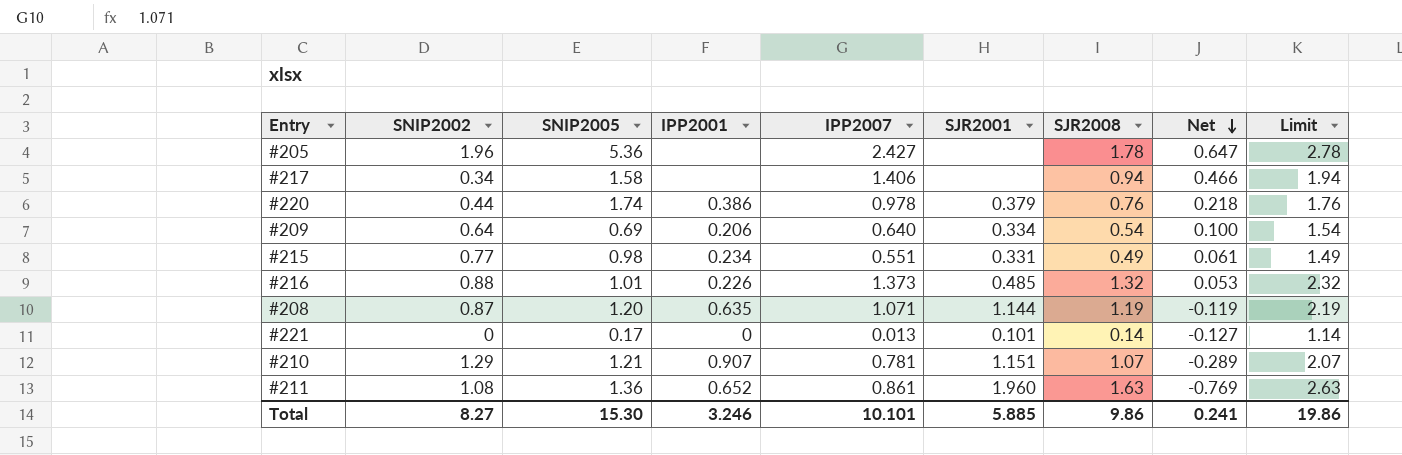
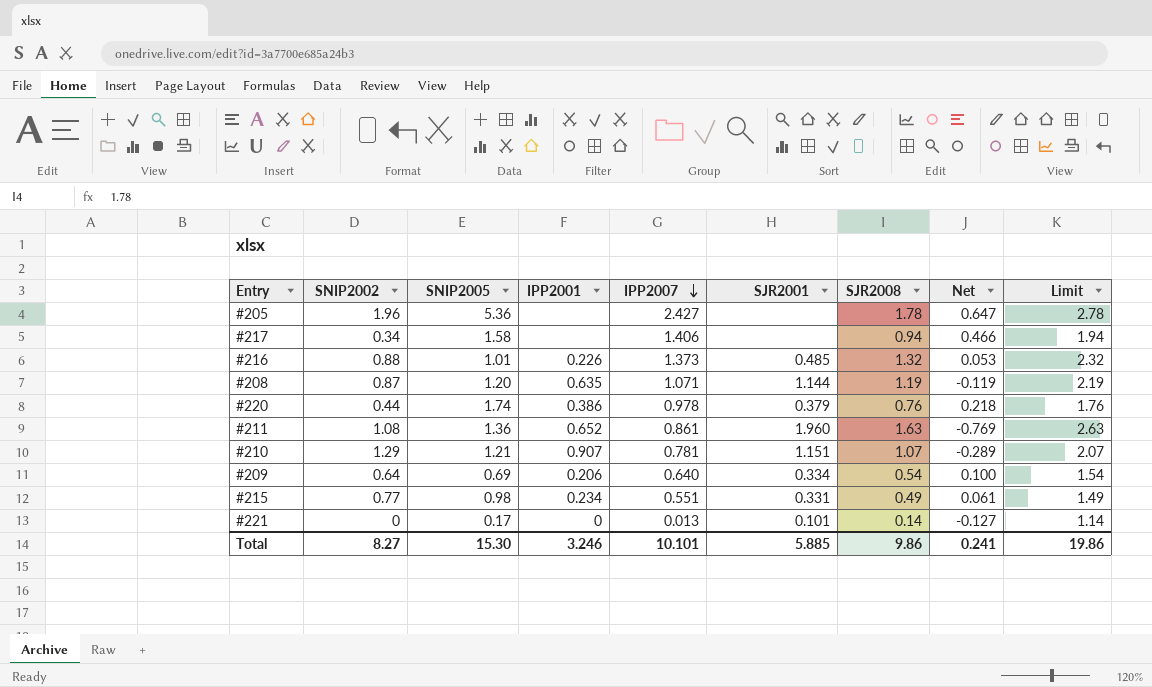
row order: Net descending -> IPP2007 descending

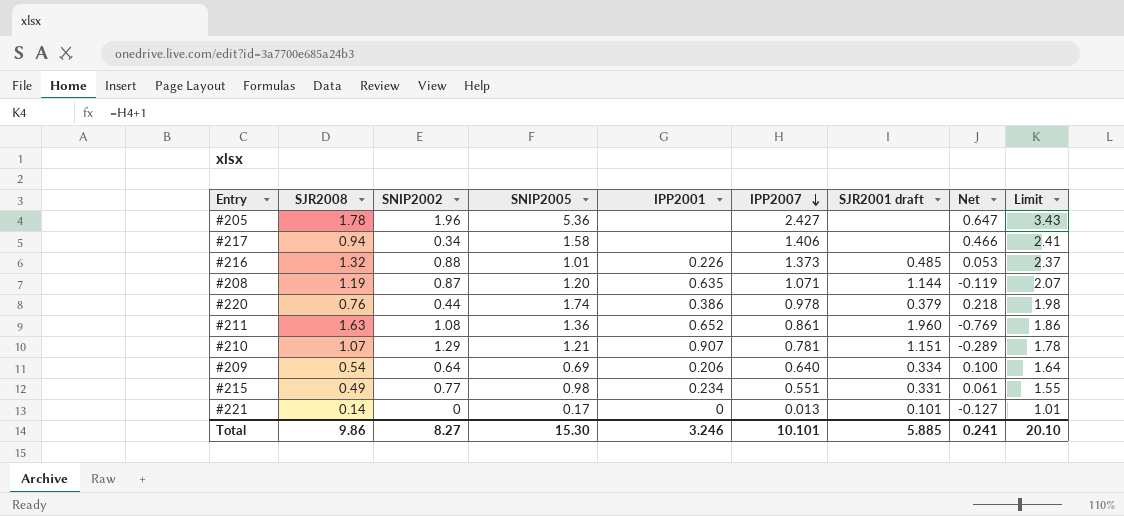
column SJR2008 | position: 7 -> 2
column name: SJR2001 -> SJR2001 draft
column Limit | formula: [SJR2008] + 1 -> [IPP2007] + 1
Total | Limit: 19.86 -> 20.10

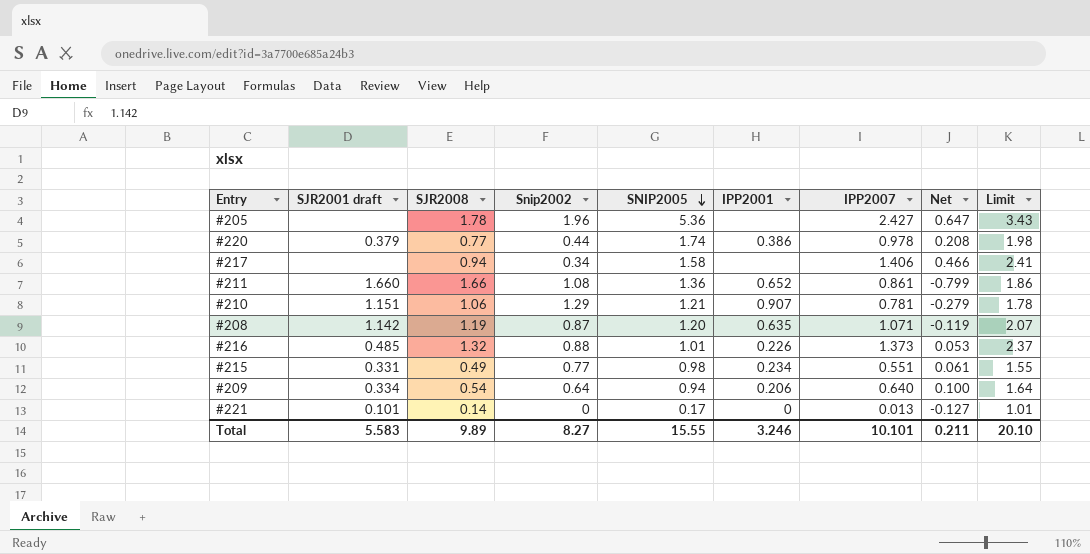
row order: IPP2007 descending -> SNIP2005 descending
column SJR2001 draft | position: 7 -> 2
column name: SNIP2002 -> Snip2002
#220 | SJR2008: 0.76 -> 0.77
#220 | Net: 0.218 -> 0.208
#211 | SJR2001 draft: 1.960 -> 1.660
#211 | SJR2008: 1.63 -> 1.66
#211 | Net: -0.769 -> -0.799
#210 | SJR2008: 1.07 -> 1.06
#210 | Net: -0.289 -> -0.279
#208 | SJR2001 draft: 1.144 -> 1.142
#209 | SNIP2005: 0.69 -> 0.94
Total | SJR2001 draft: 5.885 -> 5.583
Total | SJR2008: 9.86 -> 9.89
Total | SNIP2005: 15.30 -> 15.55
Total | Net: 0.241 -> 0.211

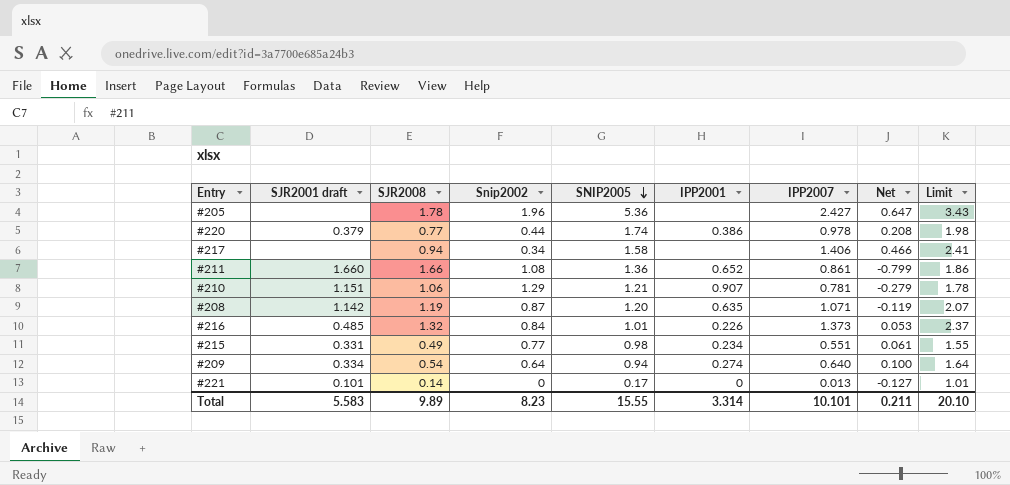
#216 | Snip2002: 0.88 -> 0.84
#209 | IPP2001: 0.206 -> 0.274
Total | Snip2002: 8.27 -> 8.23
Total | IPP2001: 3.246 -> 3.314

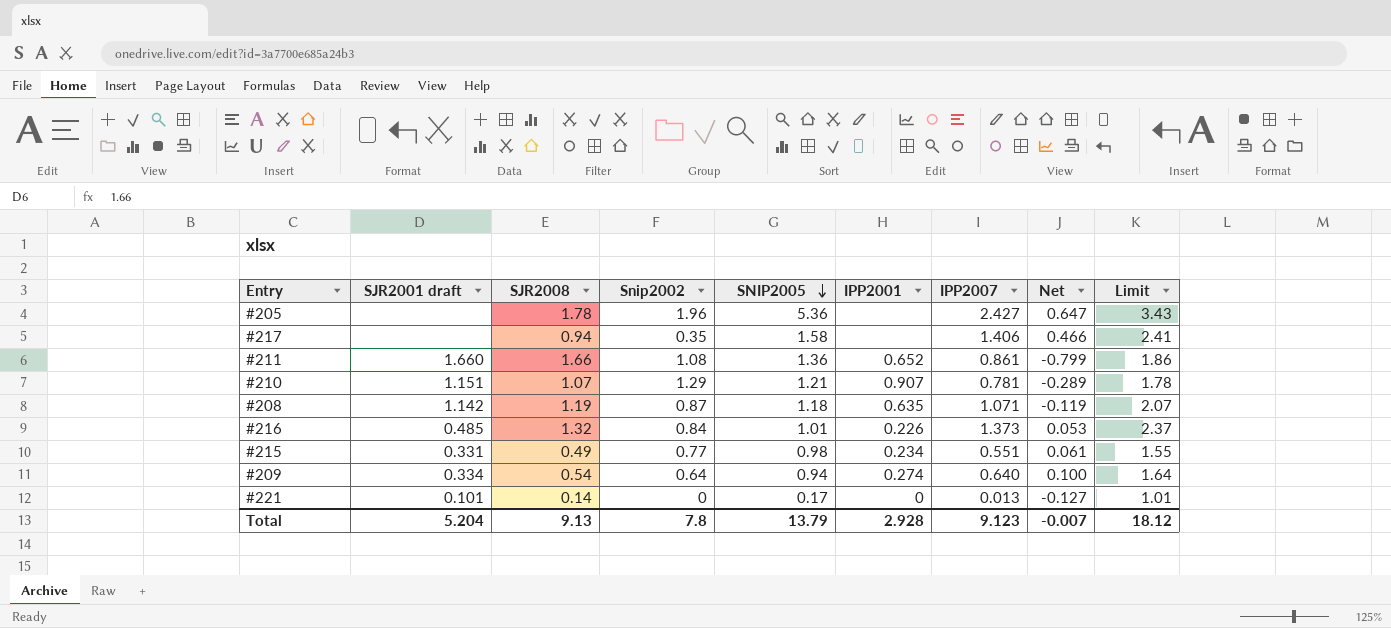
row #220: 0.379 | 0.77 | 0.44 | 1.74 | 0.386 | 0.978 | 0.208 | 1.98 -> none
#217 | Snip2002: 0.34 -> 0.35
#210 | SJR2008: 1.06 -> 1.07
#210 | Net: -0.279 -> -0.289
#208 | SNIP2005: 1.20 -> 1.18
Total | SJR2001 draft: 5.583 -> 5.204
Total | SJR2008: 9.89 -> 9.13
Total | Snip2002: 8.23 -> 7.8
Total | SNIP2005: 15.55 -> 13.79
Total | IPP2001: 3.314 -> 2.928
Total | IPP2007: 10.101 -> 9.123
Total | Net: 0.211 -> -0.007
Total | Limit: 20.10 -> 18.12

